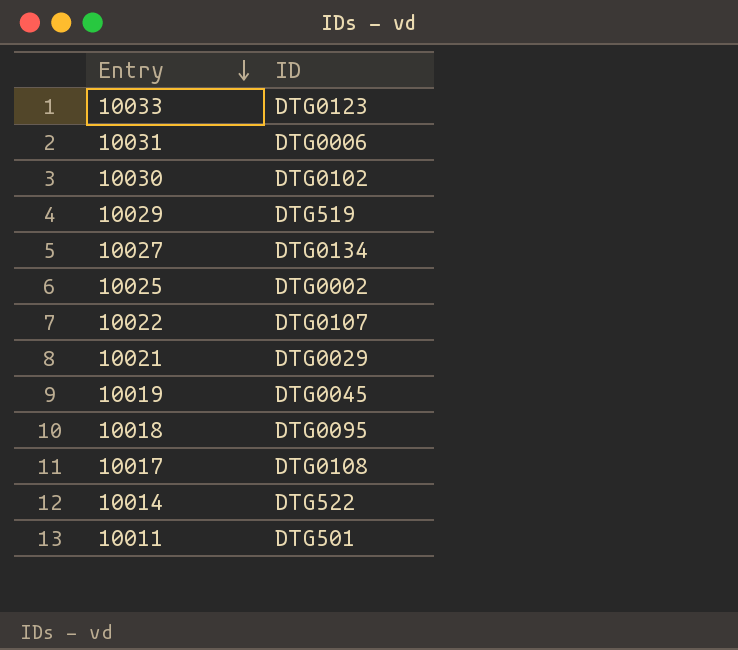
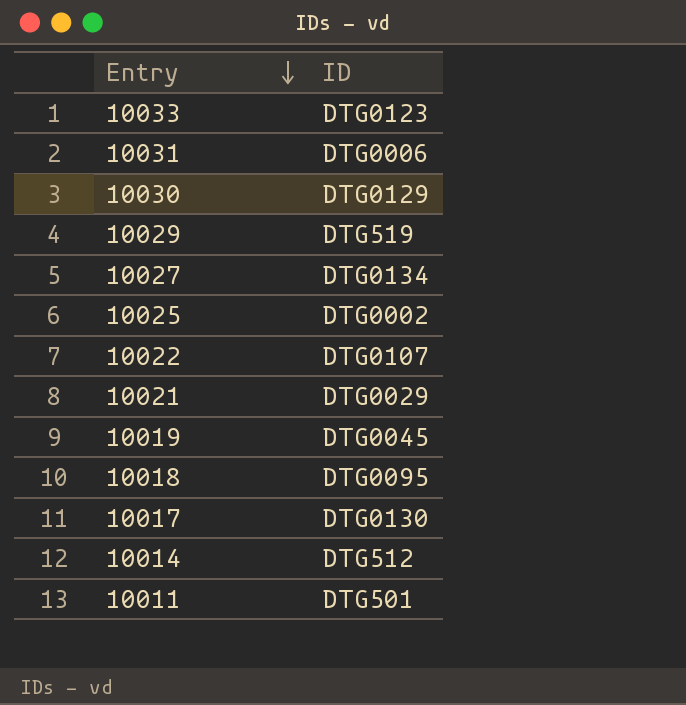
10030 | ID: DTG0102 -> DTG0129
10017 | ID: DTG0108 -> DTG0130
10014 | ID: DTG522 -> DTG512

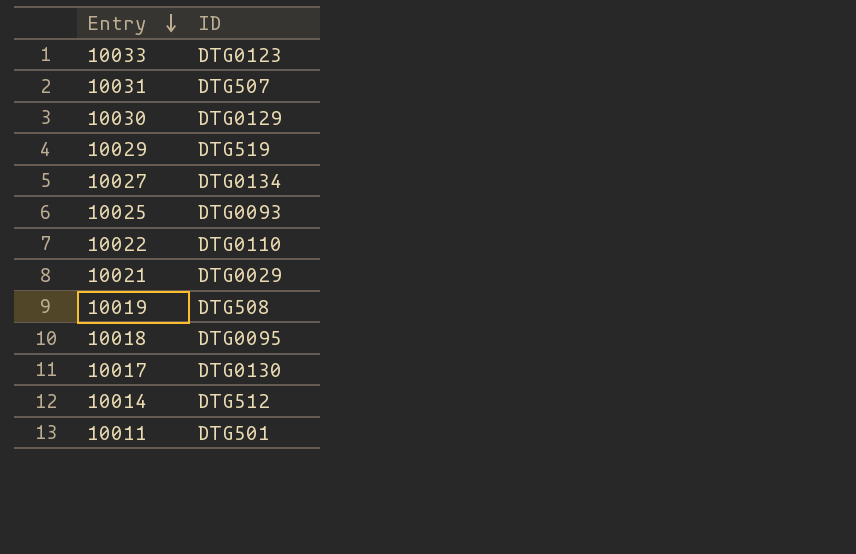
10031 | ID: DTG0006 -> DTG507
10025 | ID: DTG0002 -> DTG0093
10022 | ID: DTG0107 -> DTG0110
10019 | ID: DTG0045 -> DTG508

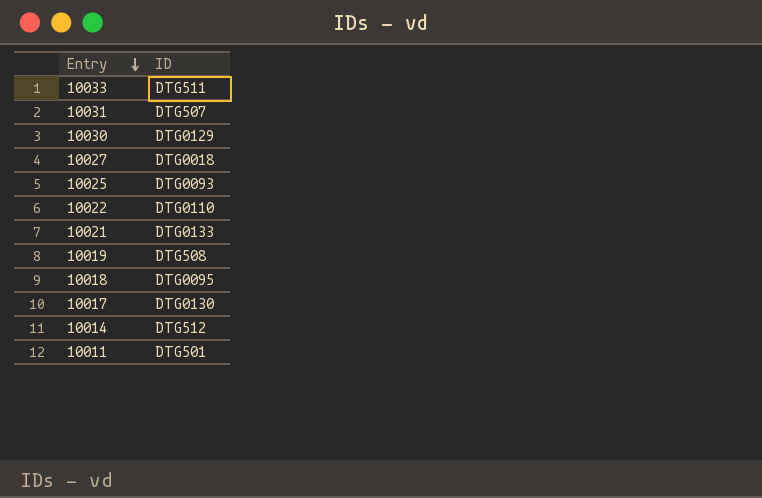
row 10029: DTG519 -> none
10033 | ID: DTG0123 -> DTG511
10027 | ID: DTG0134 -> DTG0018
10021 | ID: DTG0029 -> DTG0133

